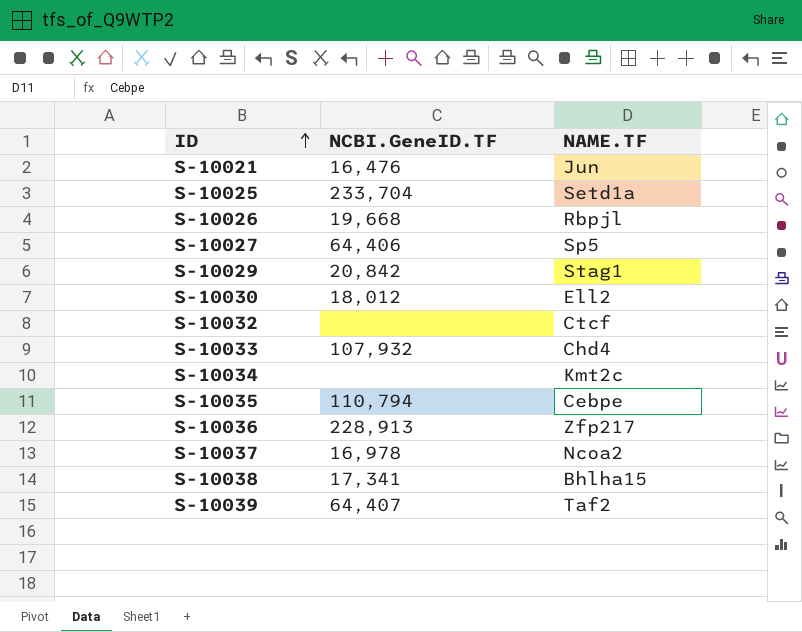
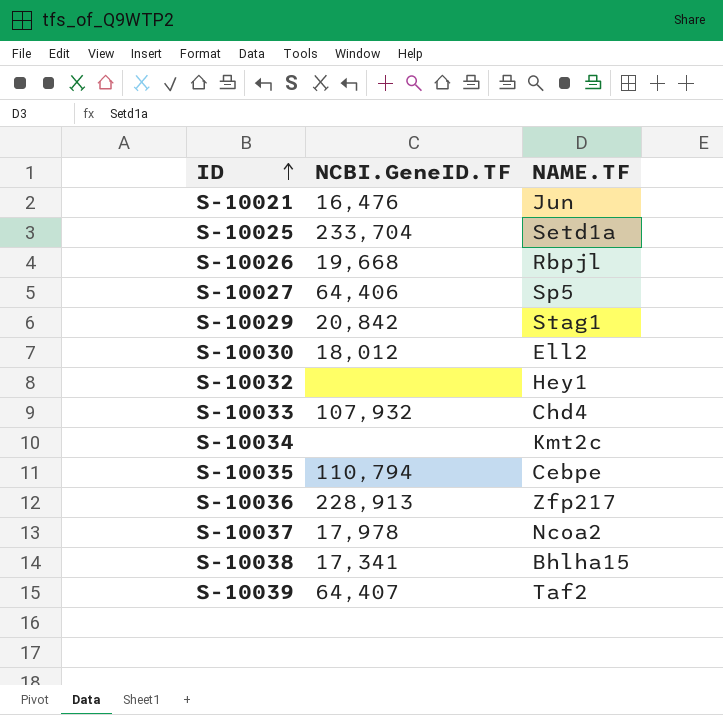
S-10032 | NAME.TF: Ctcf -> Hey1
S-10037 | NCBI.GeneID.TF: 16,978 -> 17,978

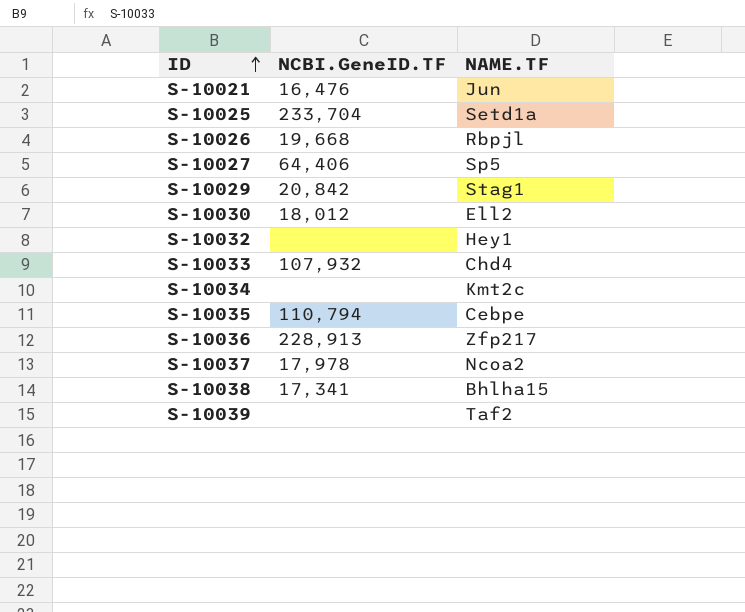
S-10039 | NCBI.GeneID.TF: 64,407 -> none

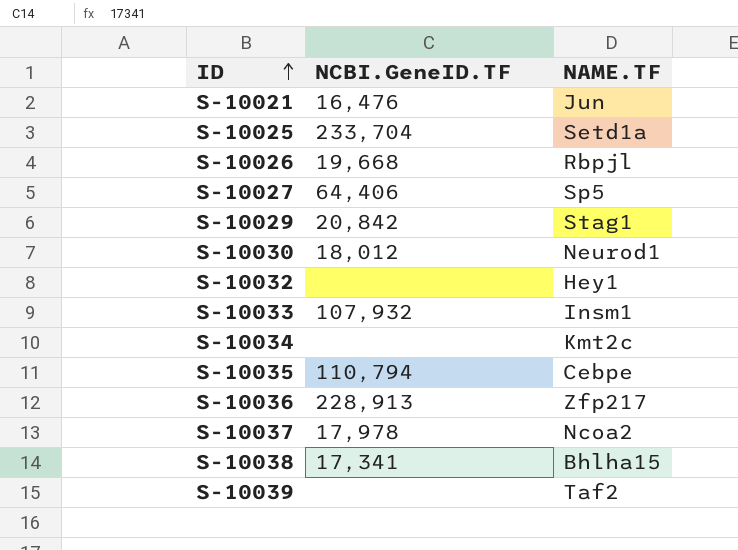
S-10030 | NAME.TF: Ell2 -> Neurod1
S-10033 | NAME.TF: Chd4 -> Insm1

